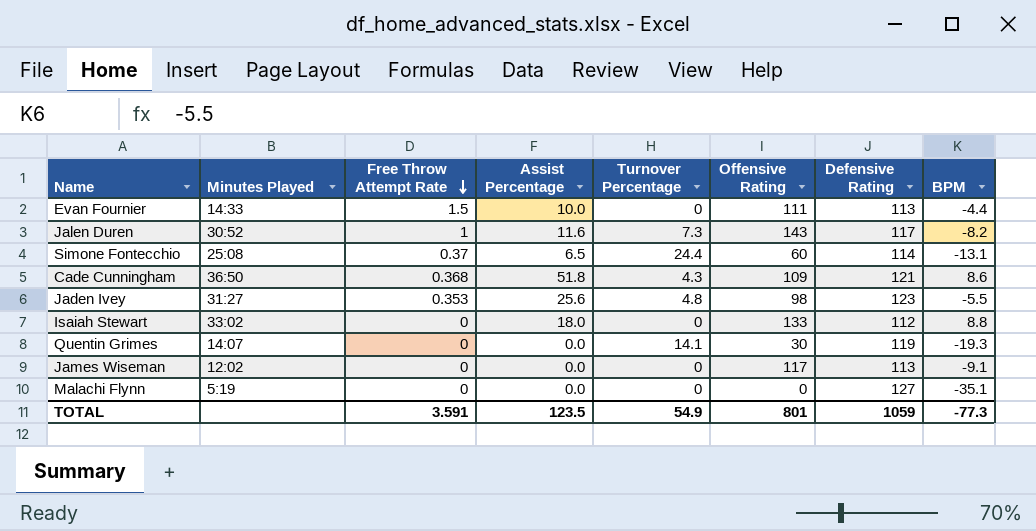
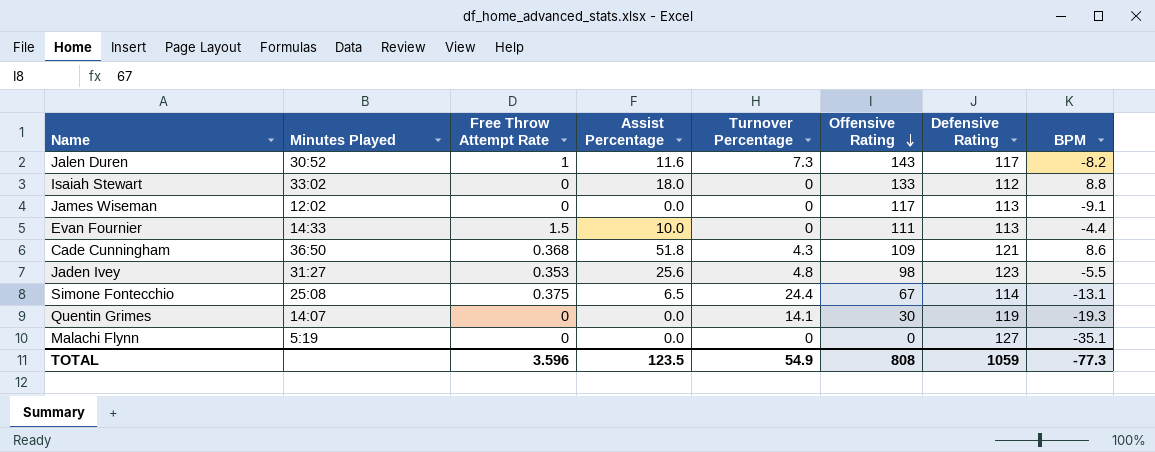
row order: Free Throw Attempt Rate descending -> Offensive Rating descending
Simone Fontecchio | Free Throw Attempt Rate: 0.37 -> 0.375
Simone Fontecchio | Offensive Rating: 60 -> 67
TOTAL | Free Throw Attempt Rate: 3.591 -> 3.596
TOTAL | Offensive Rating: 801 -> 808

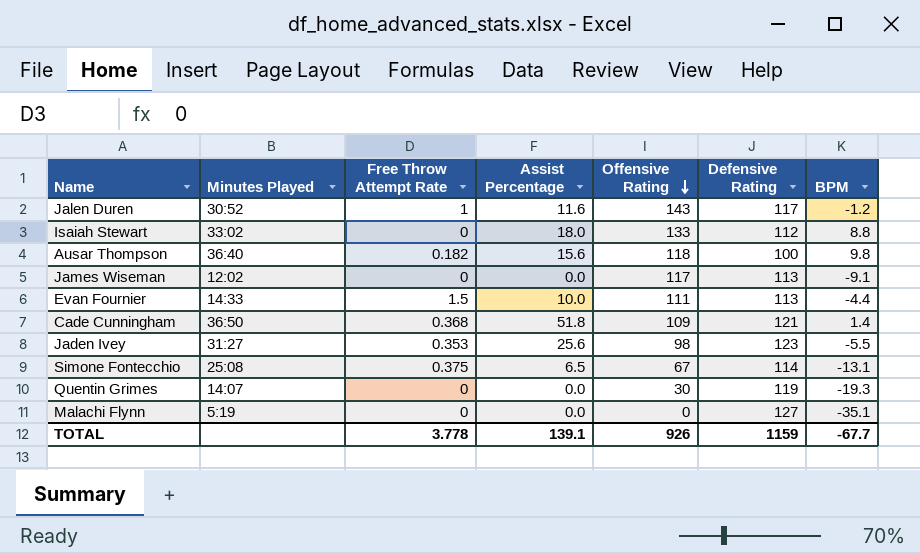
column Turnover Percentage | position: 5 -> none
Jalen Duren | BPM: -8.2 -> -1.2
row Ausar Thompson: none -> 36:40 | 0.182 | 15.6 | 118 | 100 | 9.8
Cade Cunningham | BPM: 8.6 -> 1.4
TOTAL | Free Throw Attempt Rate: 3.596 -> 3.778
TOTAL | Assist Percentage: 123.5 -> 139.1
TOTAL | Offensive Rating: 808 -> 926
TOTAL | Defensive Rating: 1059 -> 1159
TOTAL | BPM: -77.3 -> -67.7

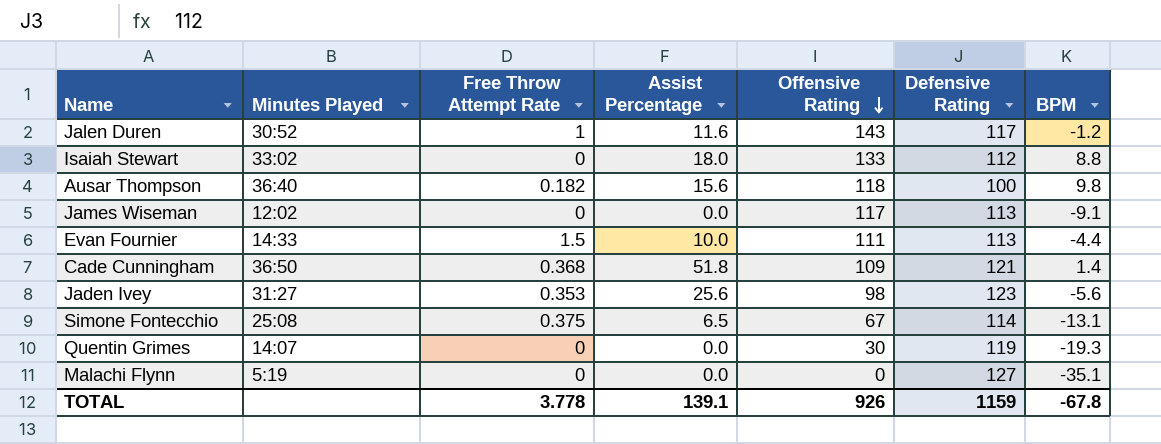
Jaden Ivey | BPM: -5.5 -> -5.6
TOTAL | BPM: -67.7 -> -67.8

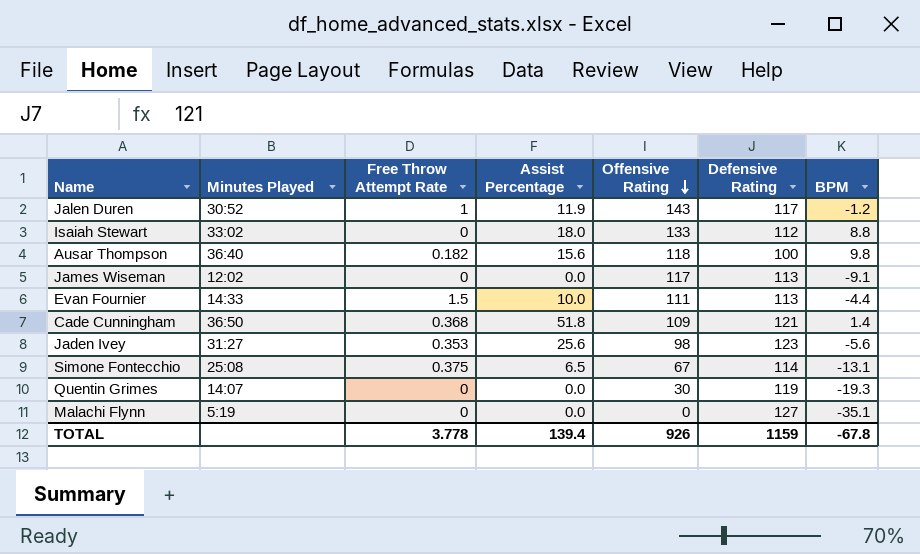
Jalen Duren | Assist Percentage: 11.6 -> 11.9
TOTAL | Assist Percentage: 139.1 -> 139.4

